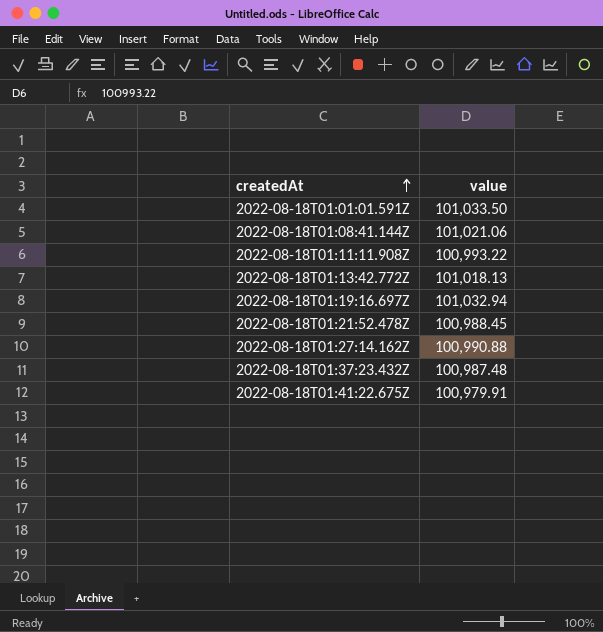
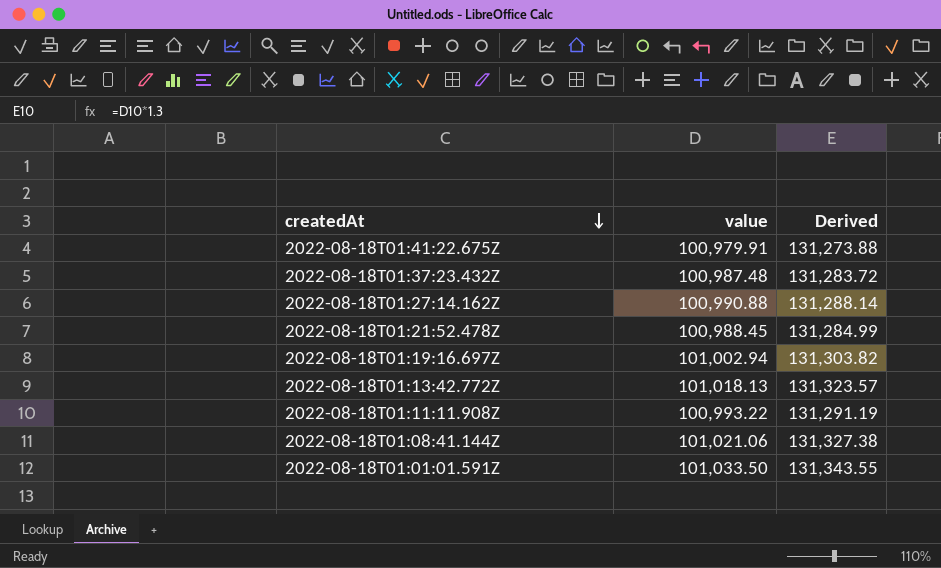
row order: createdAt ascending -> createdAt descending
column Derived | formula: none -> [value] * 1.3
2022-08-18T01:19:16.697Z | value: 101,032.94 -> 101,002.94

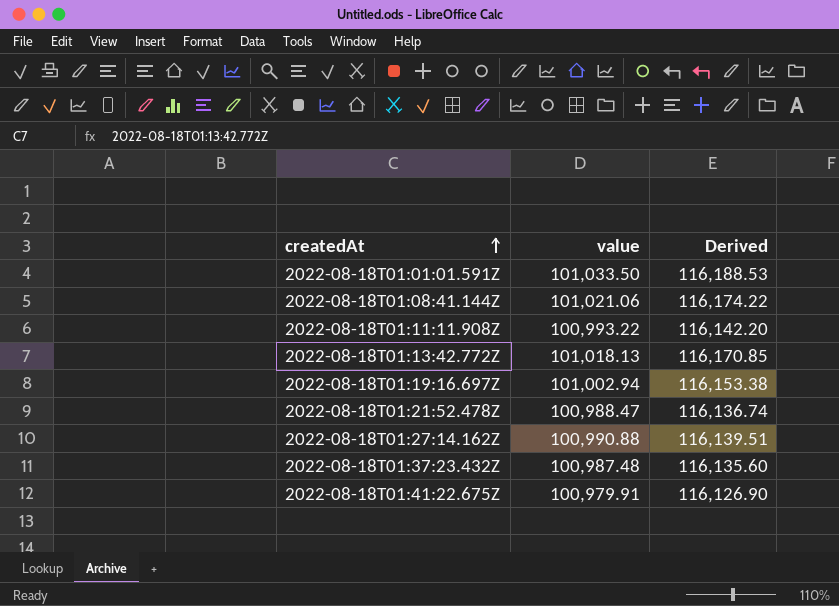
row order: createdAt descending -> createdAt ascending
column Derived | formula: [value] * 1.3 -> [value] * 1.15
2022-08-18T01:21:52.478Z | value: 100,988.45 -> 100,988.47

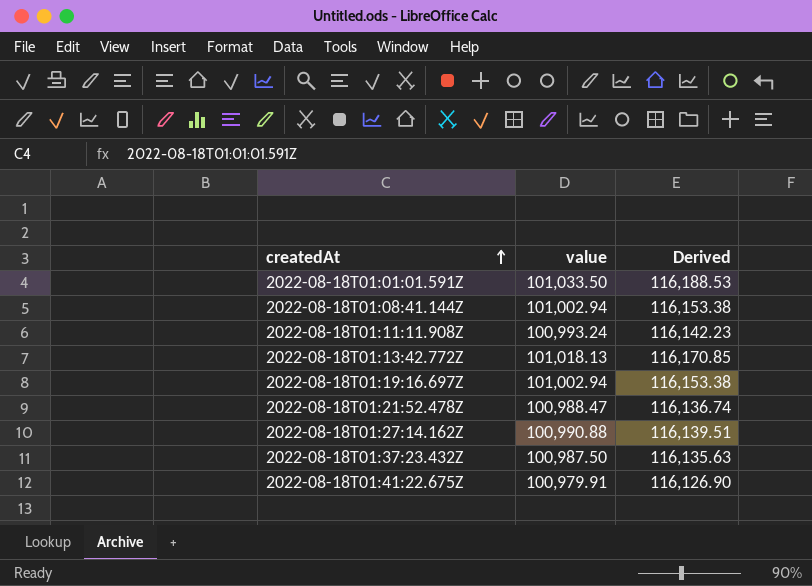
2022-08-18T01:08:41.144Z | value: 101,021.06 -> 101,002.94
2022-08-18T01:08:41.144Z | Derived: 116,174.22 -> 116,153.38
2022-08-18T01:11:11.908Z | value: 100,993.22 -> 100,993.24
2022-08-18T01:11:11.908Z | Derived: 116,142.20 -> 116,142.23
2022-08-18T01:37:23.432Z | value: 100,987.48 -> 100,987.50
2022-08-18T01:37:23.432Z | Derived: 116,135.60 -> 116,135.63

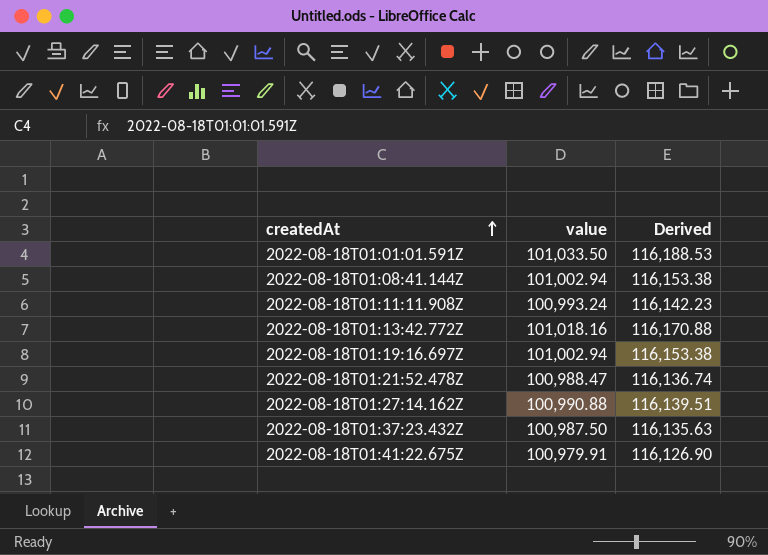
2022-08-18T01:13:42.772Z | value: 101,018.13 -> 101,018.16
2022-08-18T01:13:42.772Z | Derived: 116,170.85 -> 116,170.88

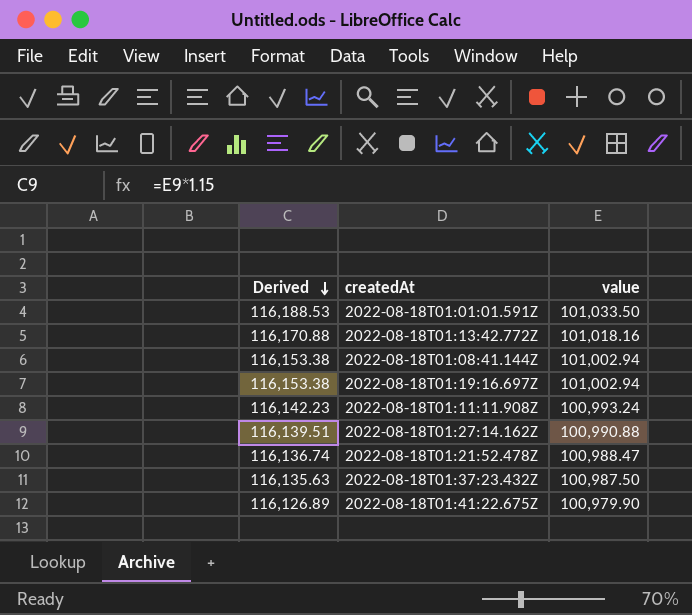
row order: createdAt ascending -> Derived descending
column Derived | position: 3 -> 1
2022-08-18T01:41:22.675Z | Derived: 116,126.90 -> 116,126.89
2022-08-18T01:41:22.675Z | value: 100,979.91 -> 100,979.90

